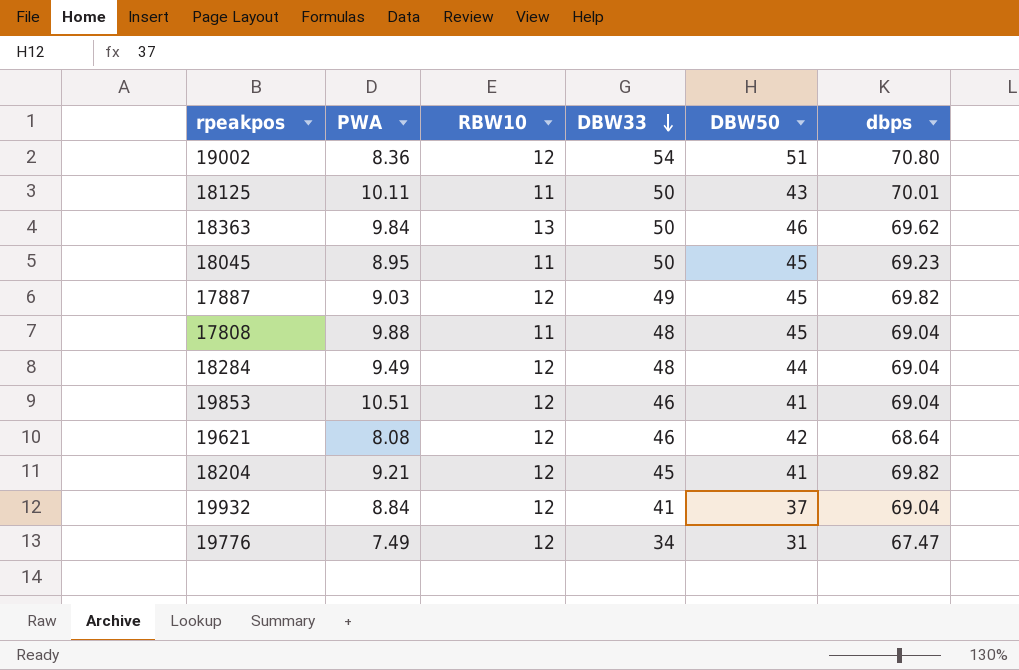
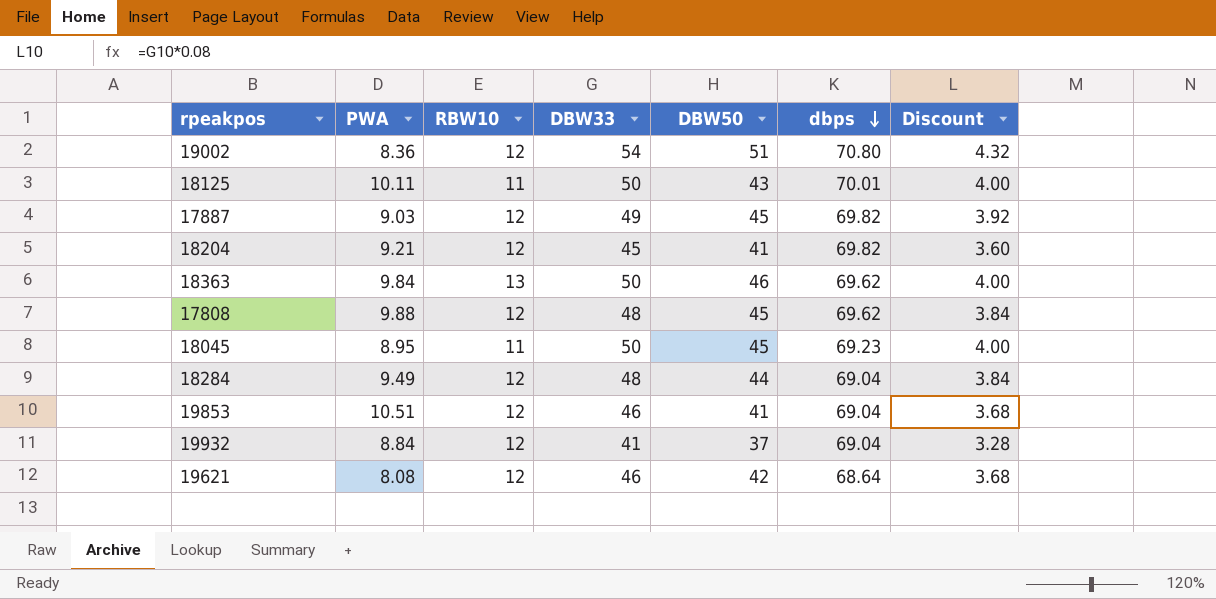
row order: DBW33 descending -> dbps descending
column Discount | formula: none -> [DBW33] * 0.08
row 19776: 7.49 | 12 | 34 | 31 | 67.47 -> none
17808 | RBW10: 11 -> 12
17808 | dbps: 69.04 -> 69.62

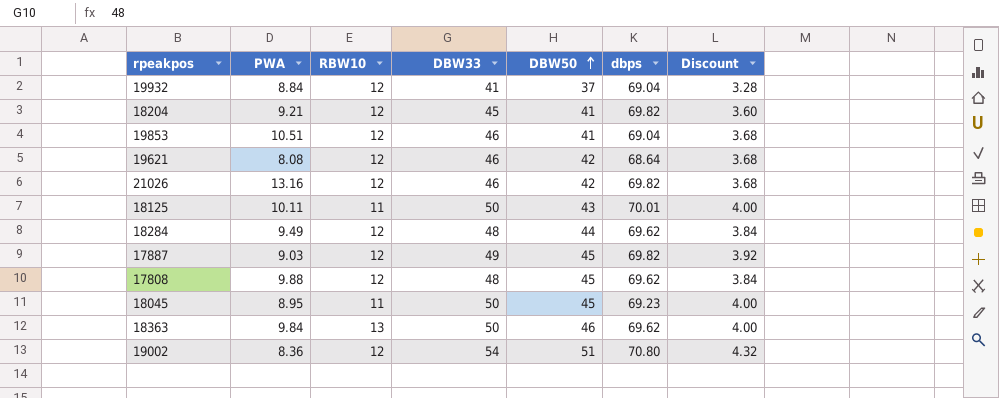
row order: dbps descending -> DBW50 ascending
row 21026: none -> 13.16 | 12 | 46 | 42 | 69.82 | 3.68
18284 | dbps: 69.04 -> 69.62

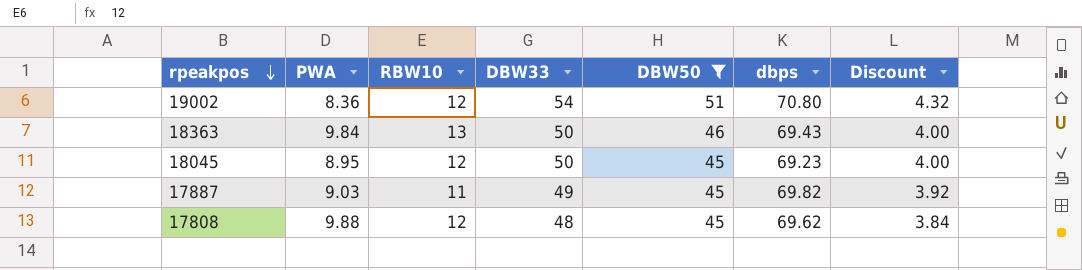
filter: none -> DBW50 >= 45
row order: DBW50 ascending -> rpeakpos descending
18363 | dbps: 69.62 -> 69.43
18045 | RBW10: 11 -> 12
17887 | RBW10: 12 -> 11

